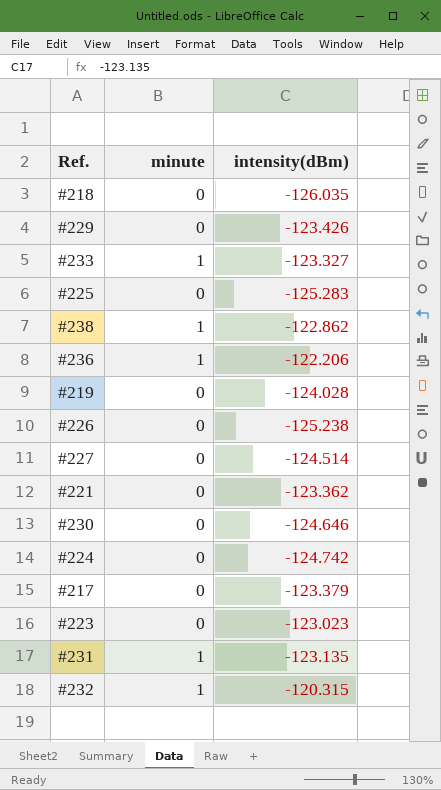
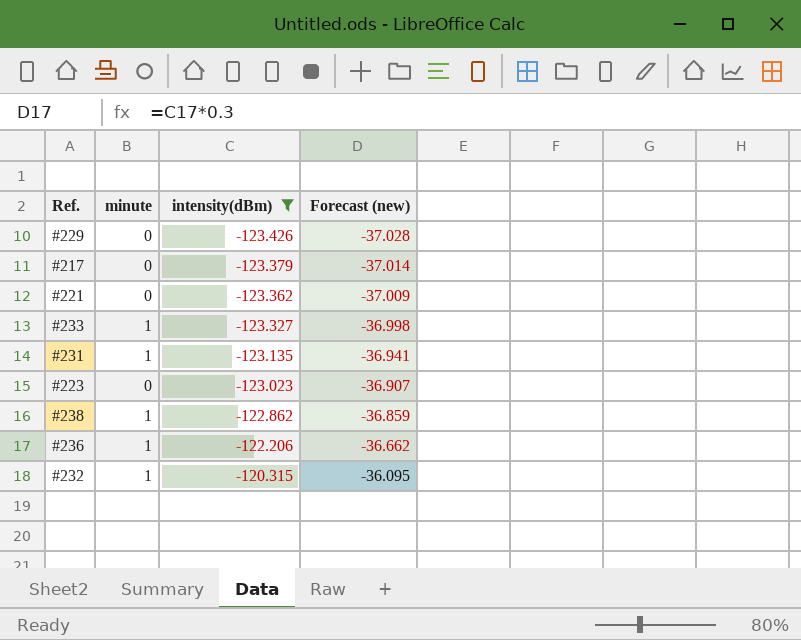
filter: none -> intensity(dBm) >= -123.426
row order: none -> intensity(dBm) ascending
column Forecast (new) | formula: none -> [intensity(dBm)] * 0.3

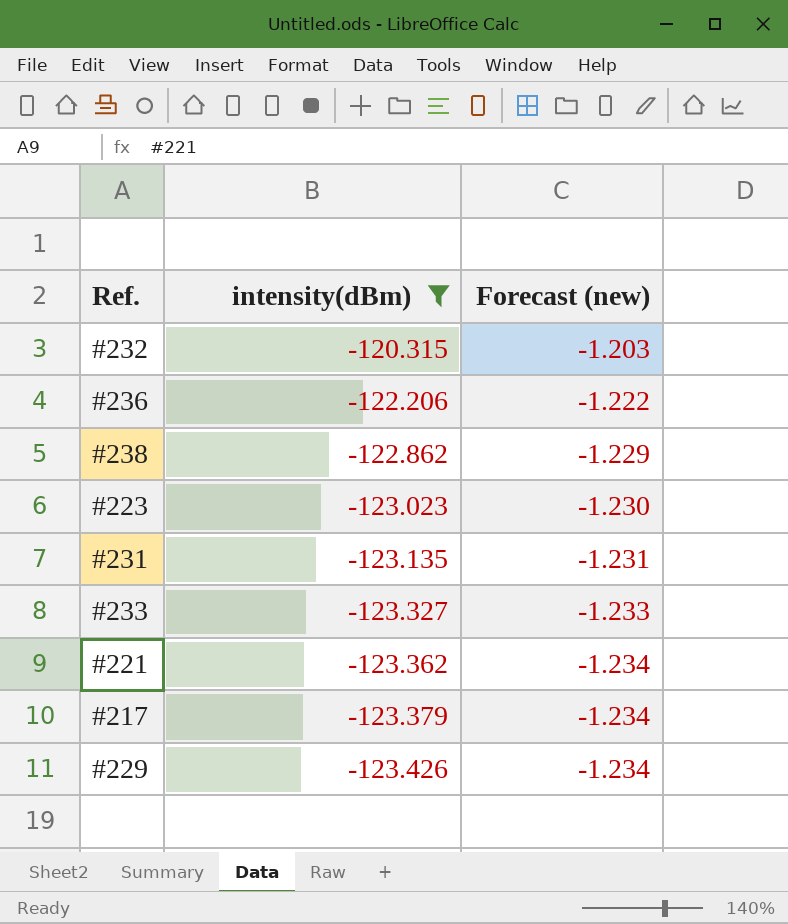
row order: intensity(dBm) ascending -> intensity(dBm) descending
column minute | position: 2 -> none
column Forecast (new) | formula: [intensity(dBm)] * 0.3 -> [intensity(dBm)] * 0.01

